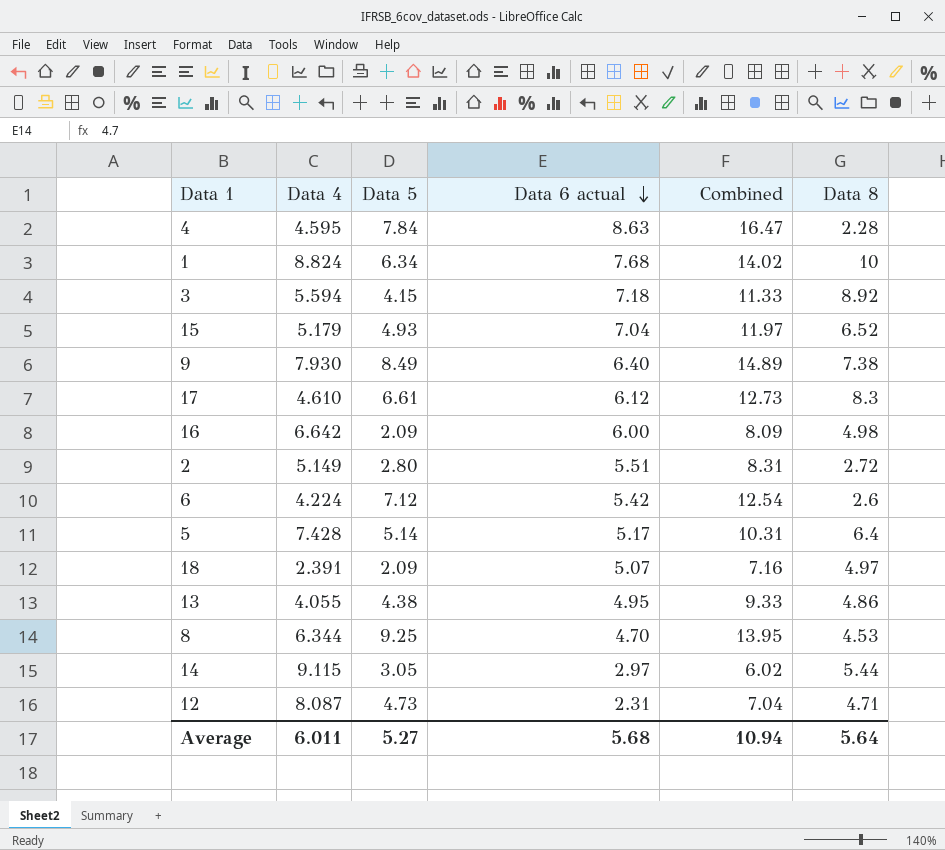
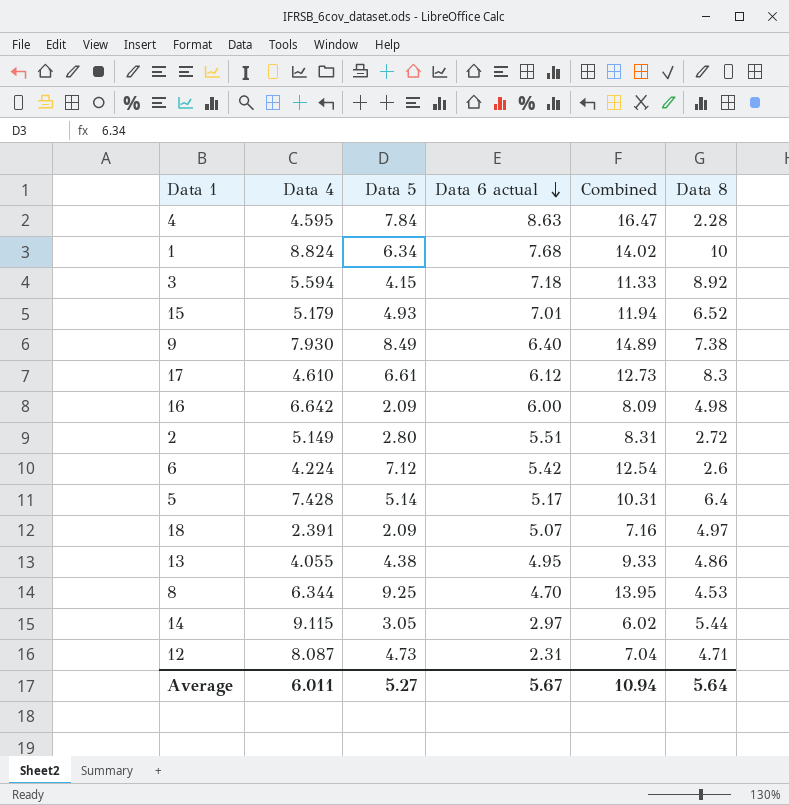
15 | Data 6 actual: 7.04 -> 7.01
15 | Combined: 11.97 -> 11.94
Average | Data 6 actual: 5.68 -> 5.67

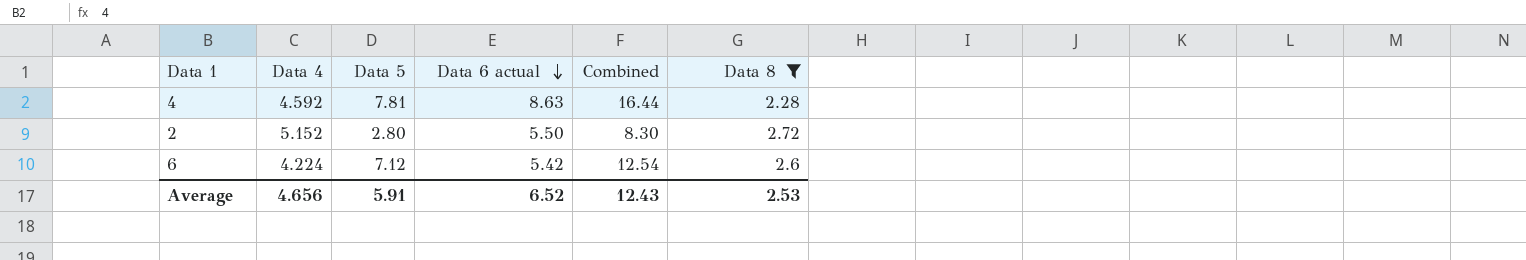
filter: none -> Data 8 <= 2.72
4 | Data 4: 4.595 -> 4.592
4 | Data 5: 7.84 -> 7.81
4 | Combined: 16.47 -> 16.44
2 | Data 4: 5.149 -> 5.152
2 | Data 6 actual: 5.51 -> 5.50
2 | Combined: 8.31 -> 8.30
Average | Data 4: 6.011 -> 4.656
Average | Data 5: 5.27 -> 5.91
Average | Data 6 actual: 5.67 -> 6.52
Average | Combined: 10.94 -> 12.43
Average | Data 8: 5.64 -> 2.53

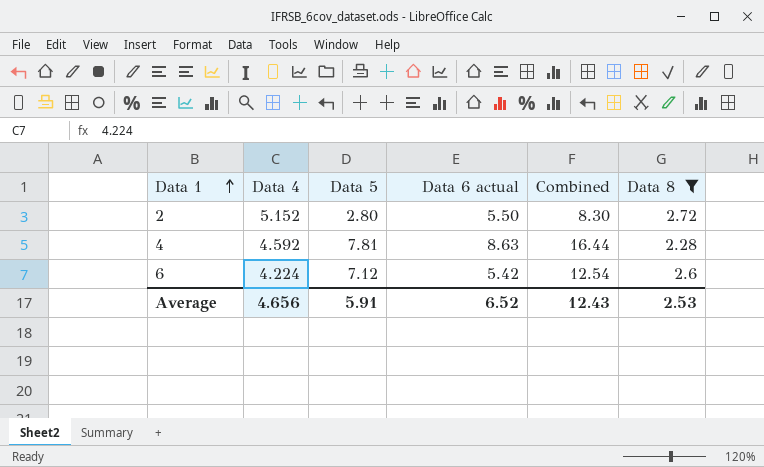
row order: Data 6 actual descending -> Data 1 ascending

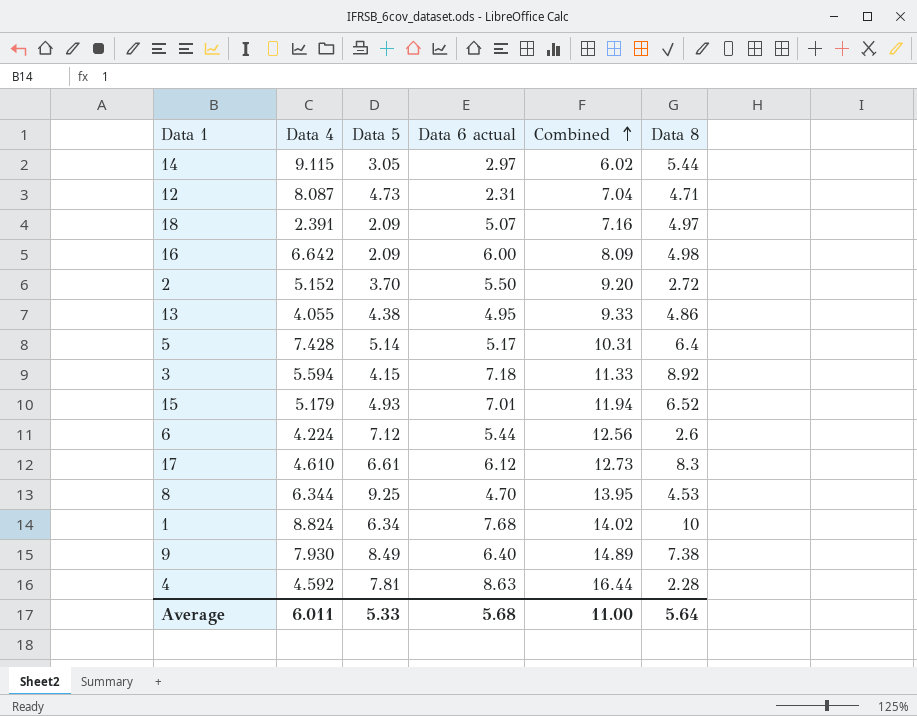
filter: Data 8 <= 2.72 -> none
row order: Data 1 ascending -> Combined ascending
2 | Data 5: 2.80 -> 3.70
2 | Combined: 8.30 -> 9.20
6 | Data 6 actual: 5.42 -> 5.44
6 | Combined: 12.54 -> 12.56
Average | Data 4: 4.656 -> 6.011
Average | Data 5: 5.91 -> 5.33
Average | Data 6 actual: 6.52 -> 5.68
Average | Combined: 12.43 -> 11.00
Average | Data 8: 2.53 -> 5.64

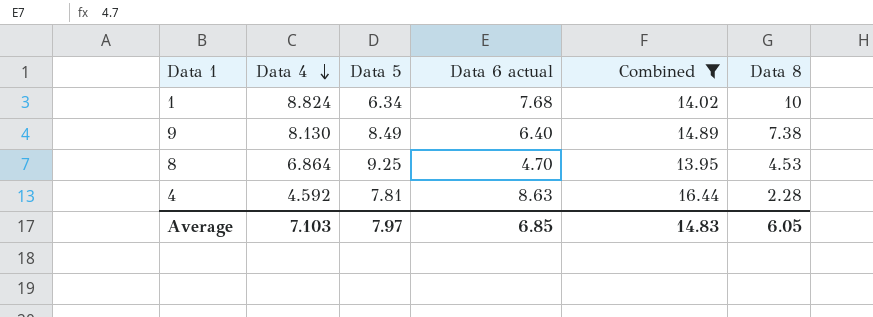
filter: none -> Combined >= 13.95
row order: Combined ascending -> Data 4 descending
9 | Data 4: 7.930 -> 8.130
8 | Data 4: 6.344 -> 6.864
Average | Data 4: 6.011 -> 7.103
Average | Data 5: 5.33 -> 7.97
Average | Data 6 actual: 5.68 -> 6.85
Average | Combined: 11.00 -> 14.83
Average | Data 8: 5.64 -> 6.05

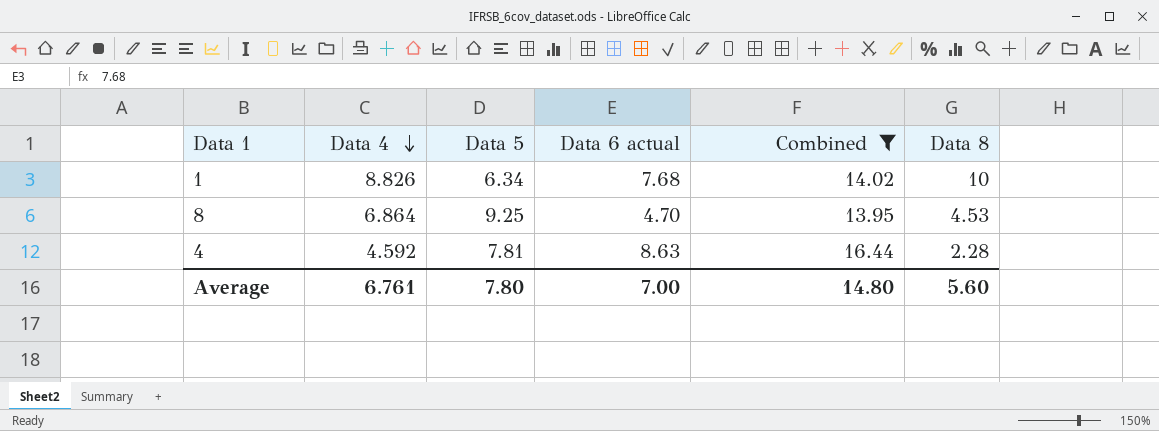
row 9: 8.130 | 8.49 | 6.40 | 14.89 | 7.38 -> none
1 | Data 4: 8.824 -> 8.826
Average | Data 4: 7.103 -> 6.761
Average | Data 5: 7.97 -> 7.80
Average | Data 6 actual: 6.85 -> 7.00
Average | Combined: 14.83 -> 14.80
Average | Data 8: 6.05 -> 5.60

